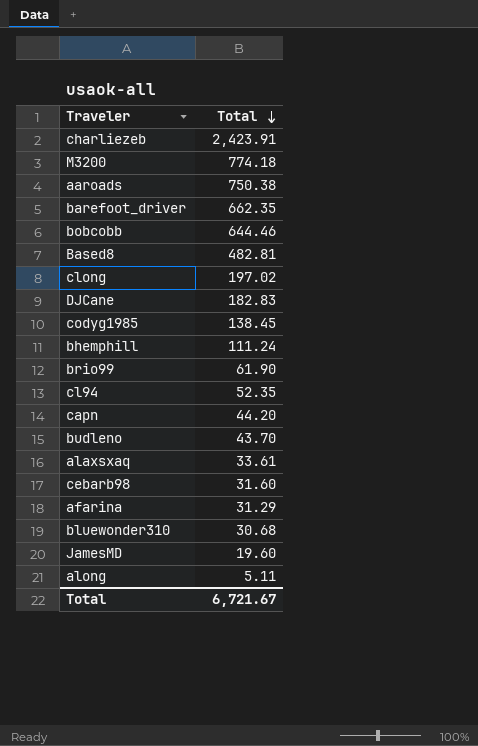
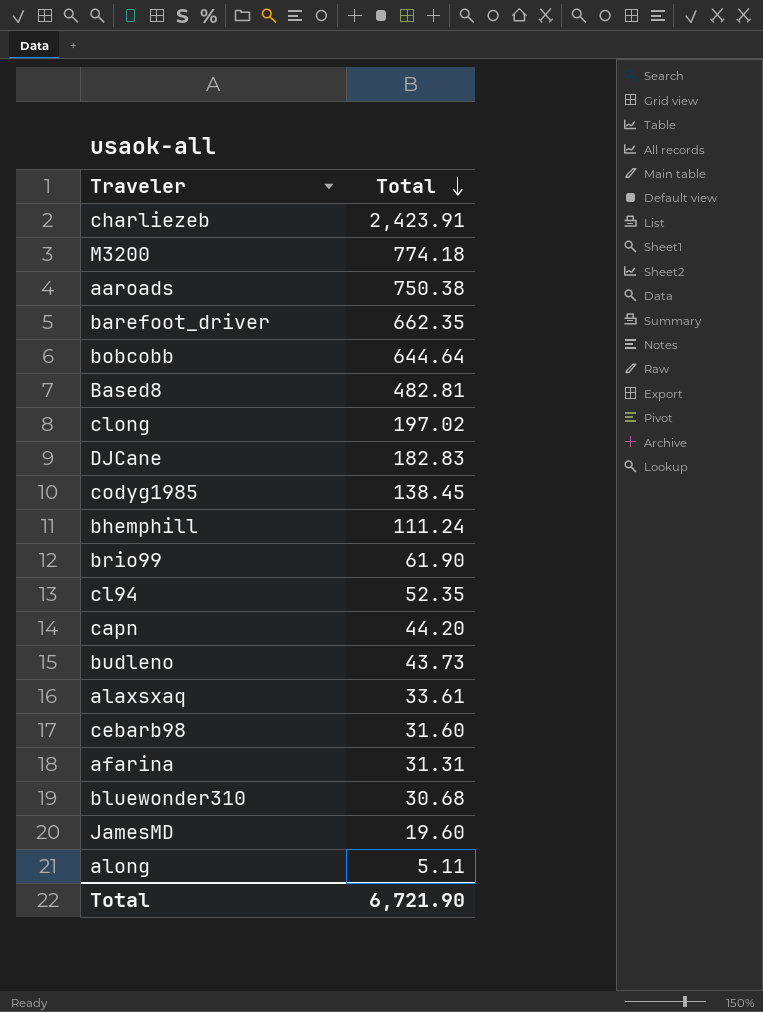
bobcobb | Total: 644.46 -> 644.64
budleno | Total: 43.70 -> 43.73
afarina | Total: 31.29 -> 31.31
Total | Total: 6,721.67 -> 6,721.90

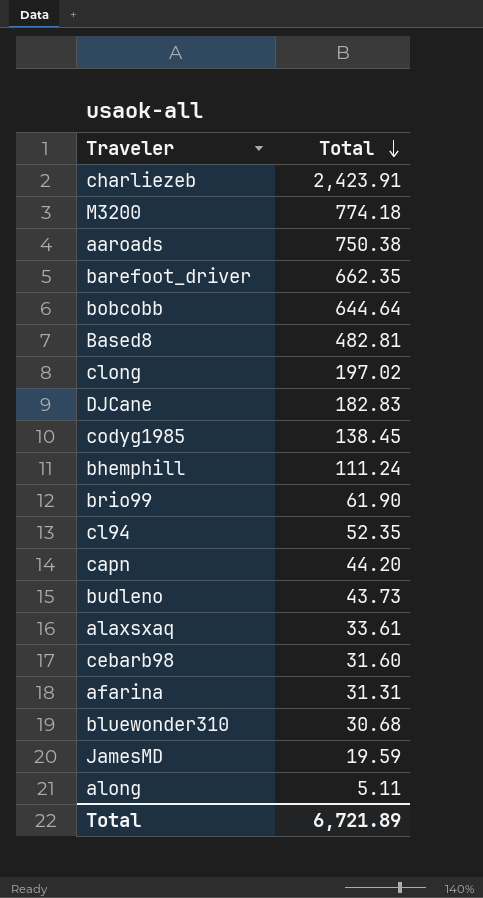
JamesMD | Total: 19.60 -> 19.59
Total | Total: 6,721.90 -> 6,721.89

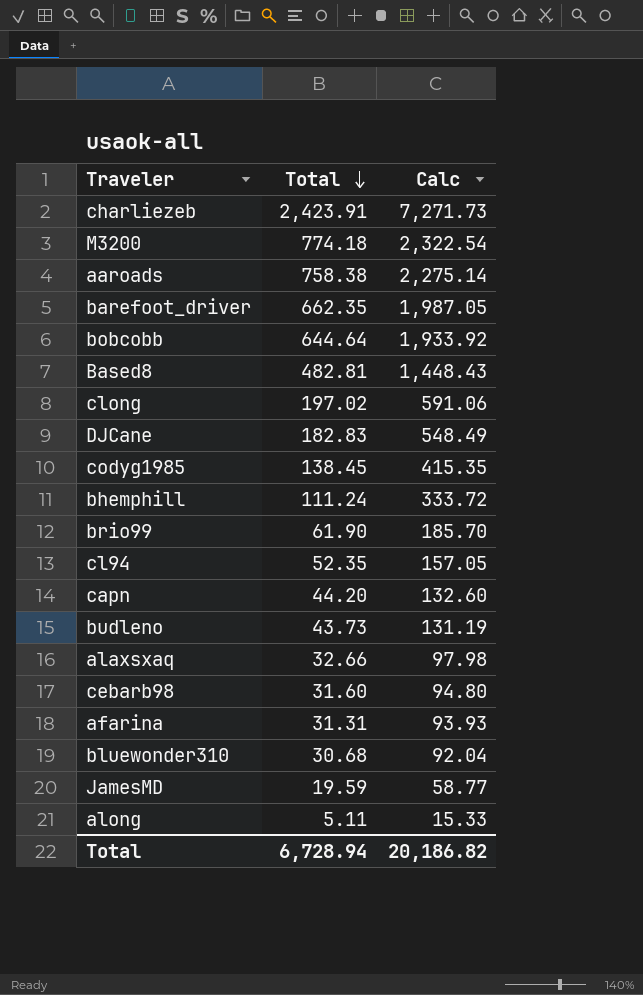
column Calc | formula: none -> [Total] * 3
aaroads | Total: 750.38 -> 758.38
alaxsxaq | Total: 33.61 -> 32.66
Total | Total: 6,721.89 -> 6,728.94

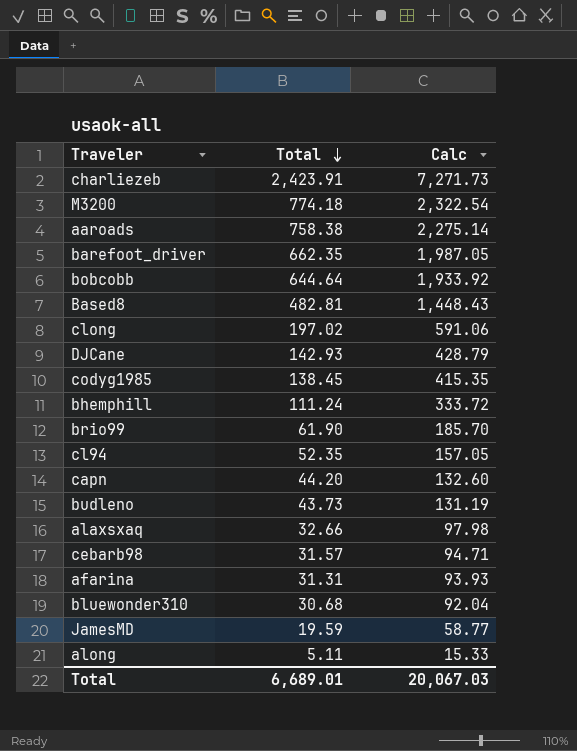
DJCane | Total: 182.83 -> 142.93
DJCane | Calc: 548.49 -> 428.79
cebarb98 | Total: 31.60 -> 31.57
cebarb98 | Calc: 94.80 -> 94.71
Total | Total: 6,728.94 -> 6,689.01
Total | Calc: 20,186.82 -> 20,067.03

